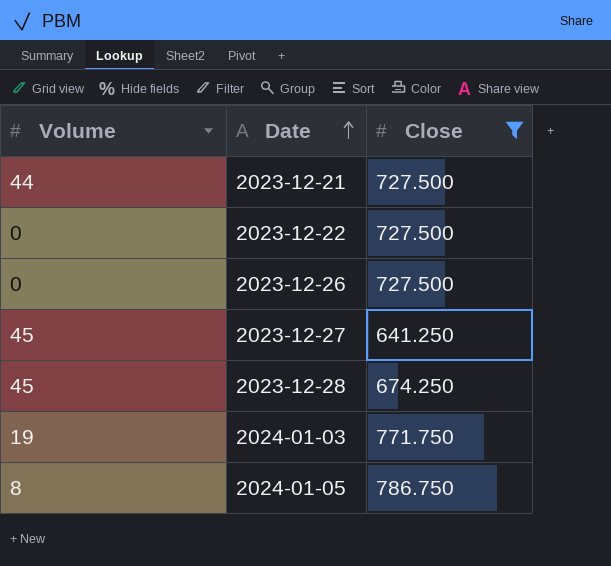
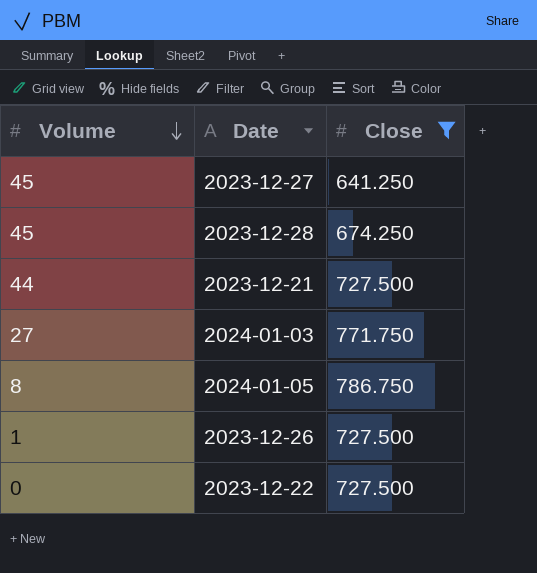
row order: Date ascending -> Volume descending
2024-01-03 | Volume: 19 -> 27
2023-12-26 | Volume: 0 -> 1

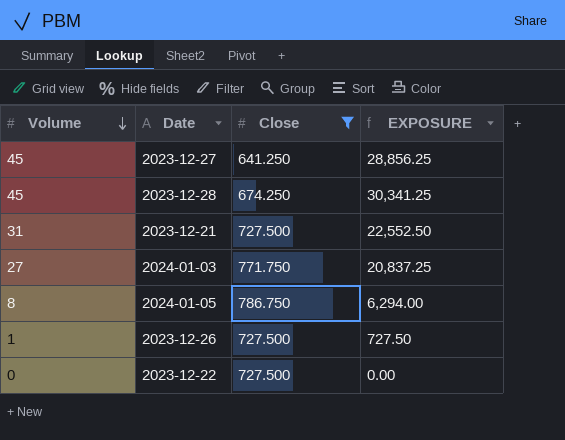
column EXPOSURE | formula: none -> [Volume] * [Close]
2023-12-21 | Volume: 44 -> 31

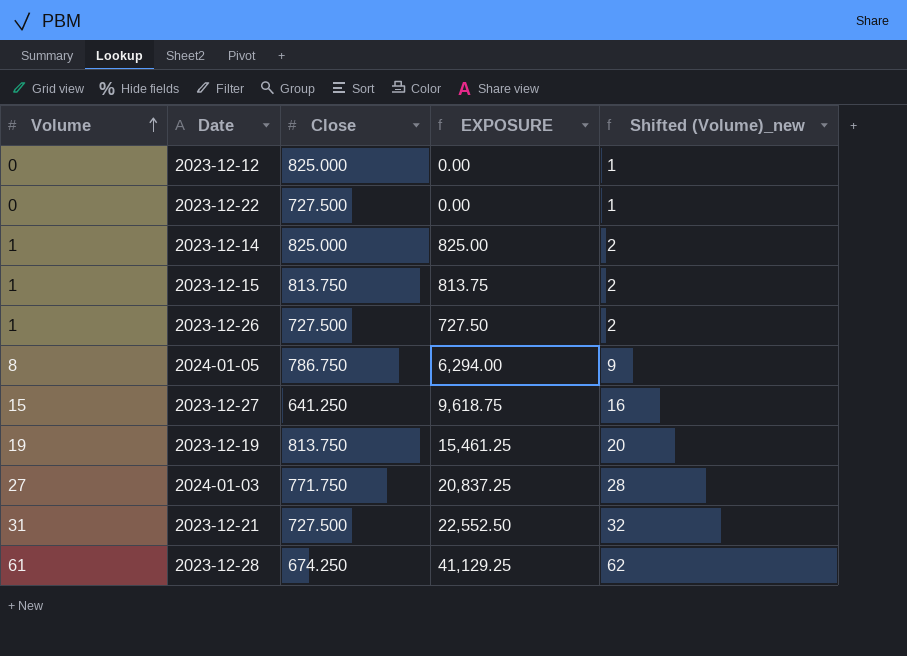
filter: Close <= 786.750 -> none
row order: Volume descending -> Volume ascending
column Shifted (Volume)_new | formula: none -> [Volume] + 1
2023-12-27 | Volume: 45 -> 15
2023-12-27 | EXPOSURE: 28,856.25 -> 9,618.75
2023-12-28 | Volume: 45 -> 61
2023-12-28 | EXPOSURE: 30,341.25 -> 41,129.25

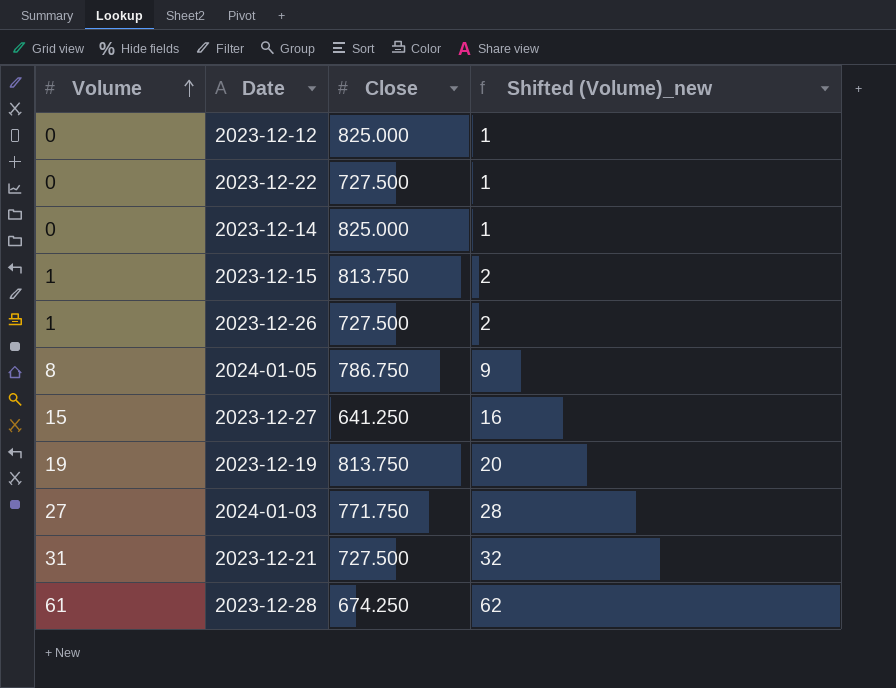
column EXPOSURE | formula: [Volume] * [Close] -> none
2023-12-14 | Volume: 1 -> 0
2023-12-14 | Shifted (Volume)_new: 2 -> 1

